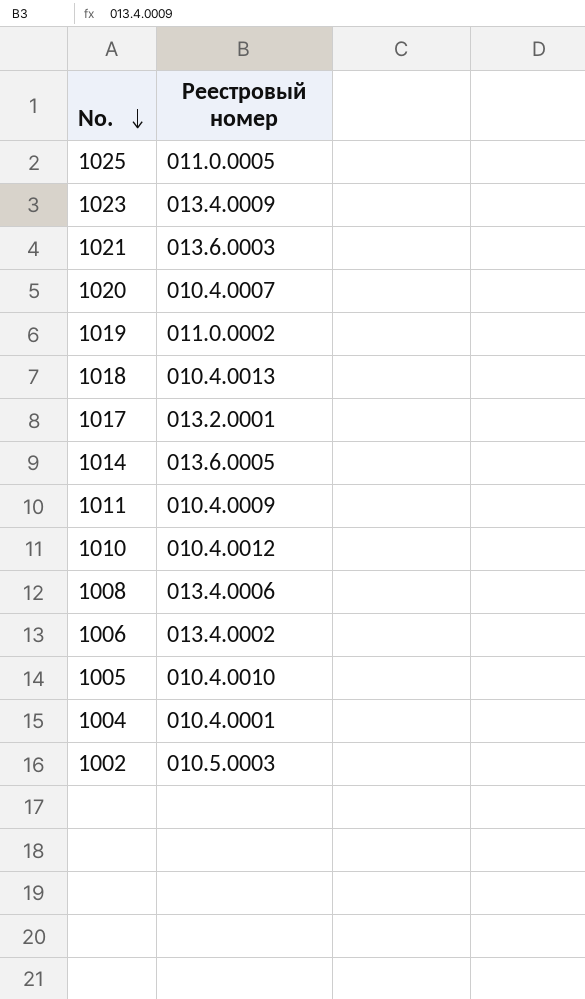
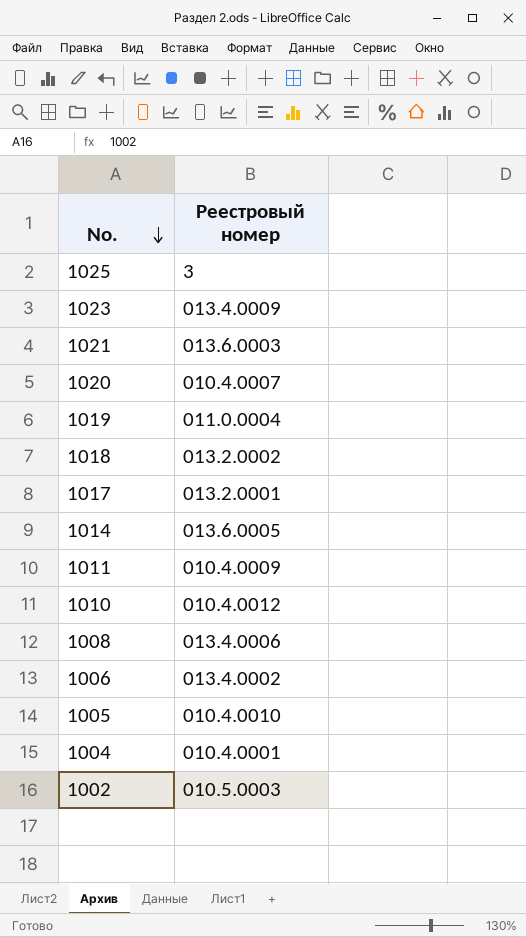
1025 | Реестровый номер: 011.0.0005 -> 3
1019 | Реестровый номер: 011.0.0002 -> 011.0.0004
1018 | Реестровый номер: 010.4.0013 -> 013.2.0002

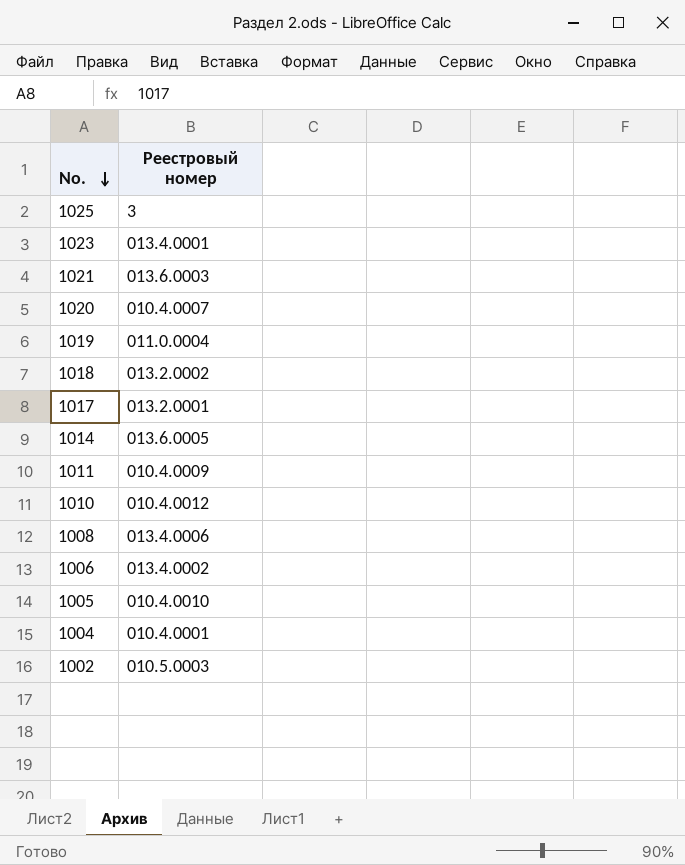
1023 | Реестровый номер: 013.4.0009 -> 013.4.0001

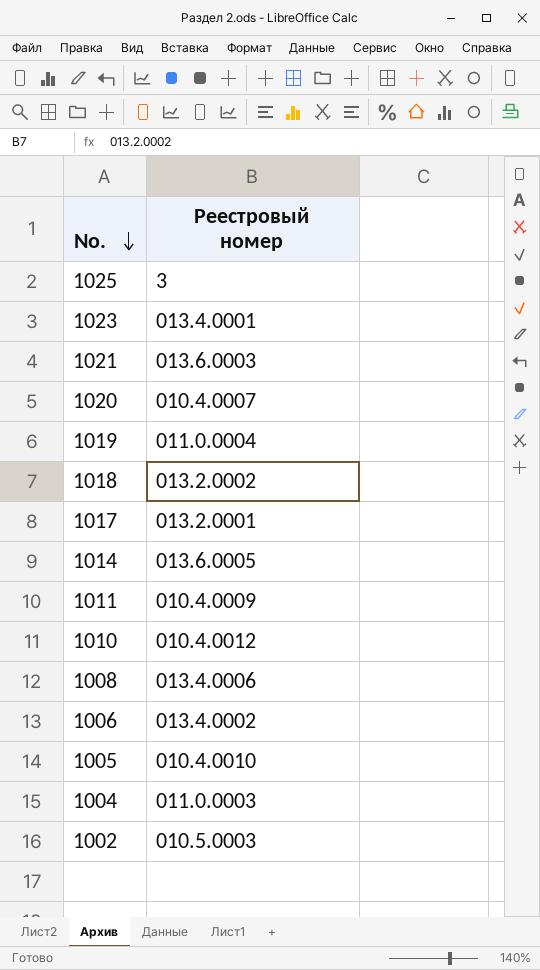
1004 | Реестровый номер: 010.4.0001 -> 011.0.0003

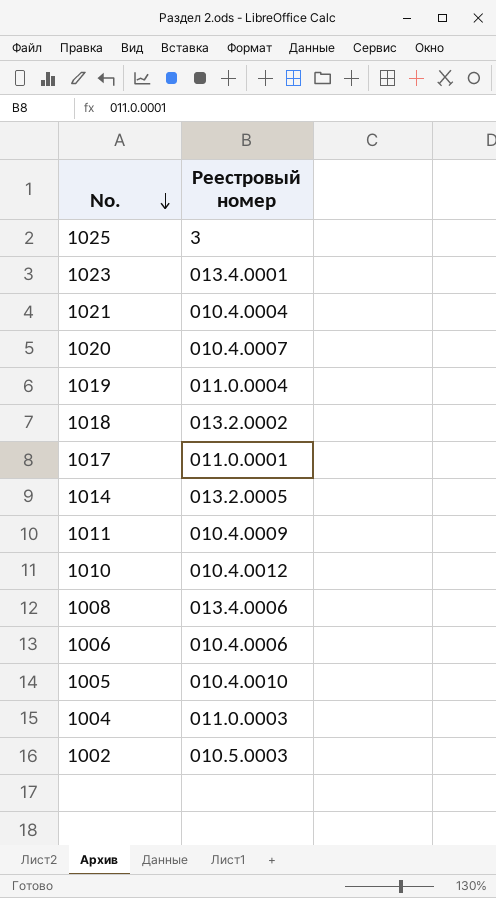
1021 | Реестровый номер: 013.6.0003 -> 010.4.0004
1017 | Реестровый номер: 013.2.0001 -> 011.0.0001
1014 | Реестровый номер: 013.6.0005 -> 013.2.0005
1006 | Реестровый номер: 013.4.0002 -> 010.4.0006

